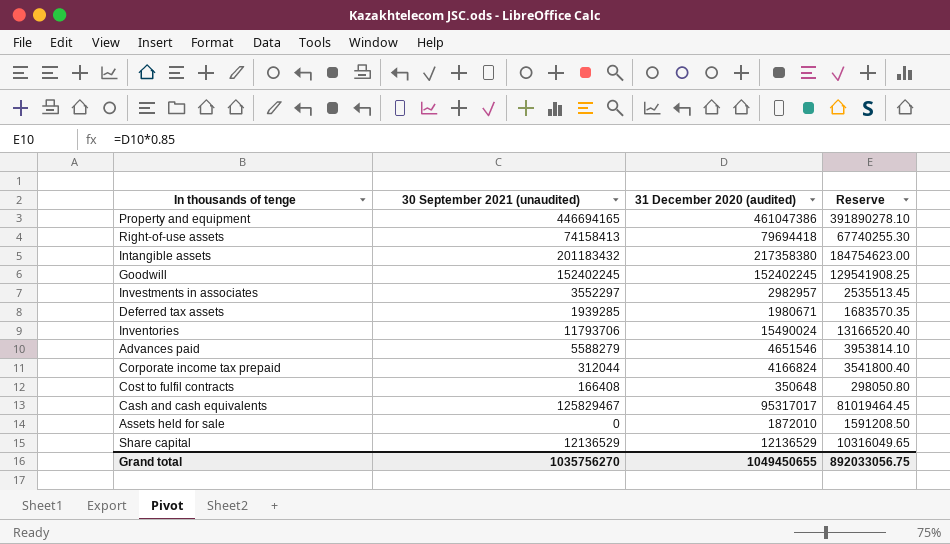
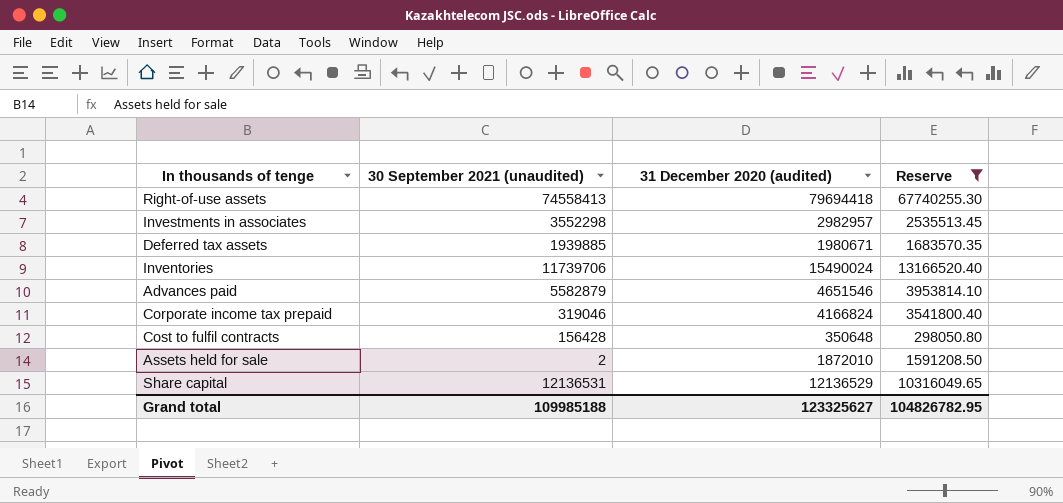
filter: none -> Reserve <= 67740255.30
Right-of-use assets | 30 September 2021 (unaudited): 74158413 -> 74558413
Investments in associates | 30 September 2021 (unaudited): 3552297 -> 3552298
Deferred tax assets | 30 September 2021 (unaudited): 1939285 -> 1939885
Inventories | 30 September 2021 (unaudited): 11793706 -> 11739706
Advances paid | 30 September 2021 (unaudited): 5588279 -> 5582879
Corporate income tax prepaid | 30 September 2021 (unaudited): 312044 -> 319046
Cost to fulfil contracts | 30 September 2021 (unaudited): 166408 -> 156428
Assets held for sale | 30 September 2021 (unaudited): 0 -> 2
Share capital | 30 September 2021 (unaudited): 12136529 -> 12136531
Grand total | 30 September 2021 (unaudited): 1035756270 -> 109985188
Grand total | 31 December 2020 (audited): 1049450655 -> 123325627
Grand total | Reserve: 892033056.75 -> 104826782.95

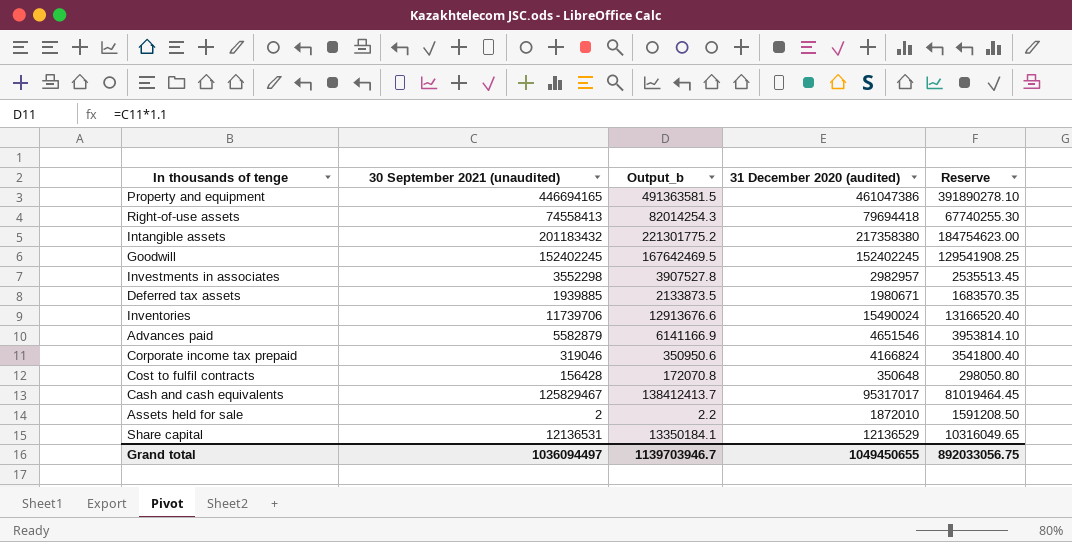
filter: Reserve <= 67740255.30 -> none
column Output_b | formula: none -> [30 September 2021 (unaudited)] * 1.1
Grand total | 30 September 2021 (unaudited): 109985188 -> 1036094497
Grand total | 31 December 2020 (audited): 123325627 -> 1049450655
Grand total | Reserve: 104826782.95 -> 892033056.75

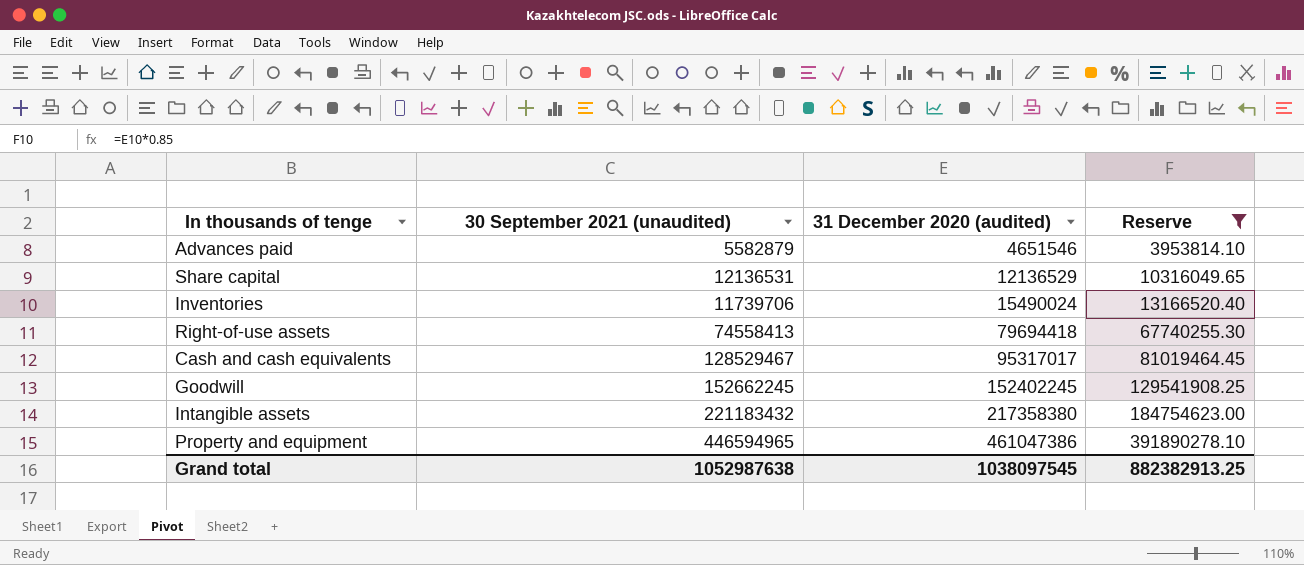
filter: none -> Reserve >= 3953814.10
row order: none -> 31 December 2020 (audited) ascending
column Output_b | formula: [30 September 2021 (unaudited)] * 1.1 -> none
Cash and cash equivalents | 30 September 2021 (unaudited): 125829467 -> 128529467
Goodwill | 30 September 2021 (unaudited): 152402245 -> 152662245
Intangible assets | 30 September 2021 (unaudited): 201183432 -> 221183432
Property and equipment | 30 September 2021 (unaudited): 446694165 -> 446594965
Grand total | 30 September 2021 (unaudited): 1036094497 -> 1052987638
Grand total | 31 December 2020 (audited): 1049450655 -> 1038097545
Grand total | Reserve: 892033056.75 -> 882382913.25

